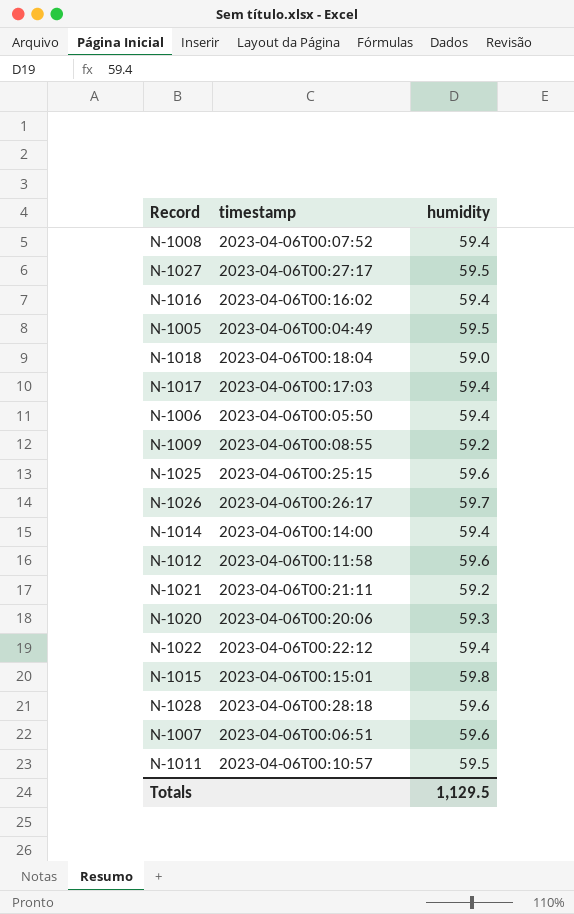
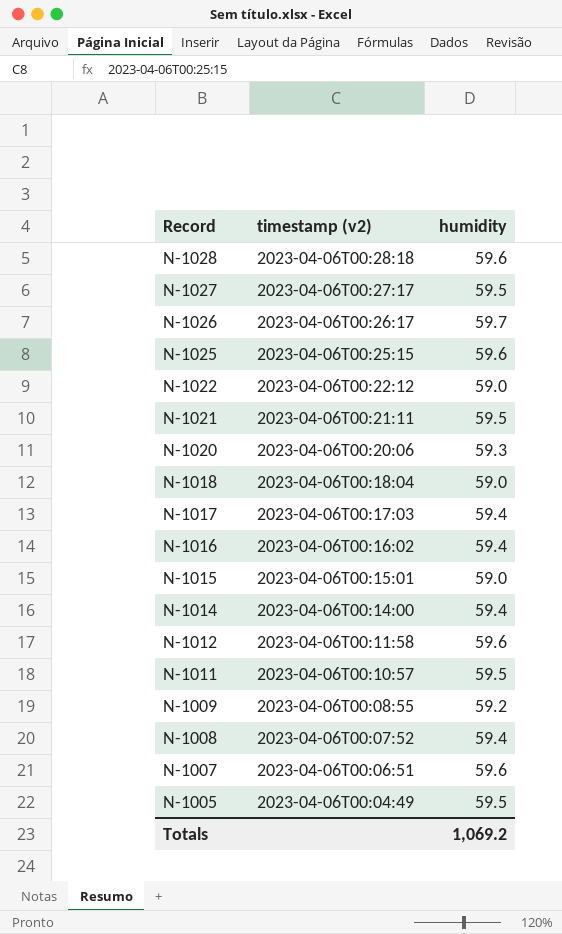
row order: none -> Record descending
column name: timestamp -> timestamp (v2)
row N-1006: 2023-04-06T00:05:50 | 59.4 -> none
N-1022 | humidity: 59.4 -> 59.0
N-1021 | humidity: 59.2 -> 59.5
N-1015 | humidity: 59.8 -> 59.0
Totals | humidity: 1,129.5 -> 1,069.2

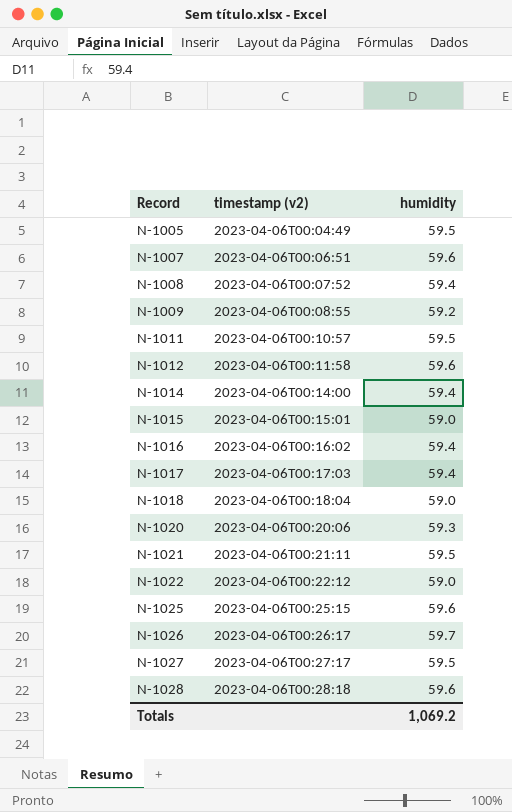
row order: Record descending -> Record ascending

